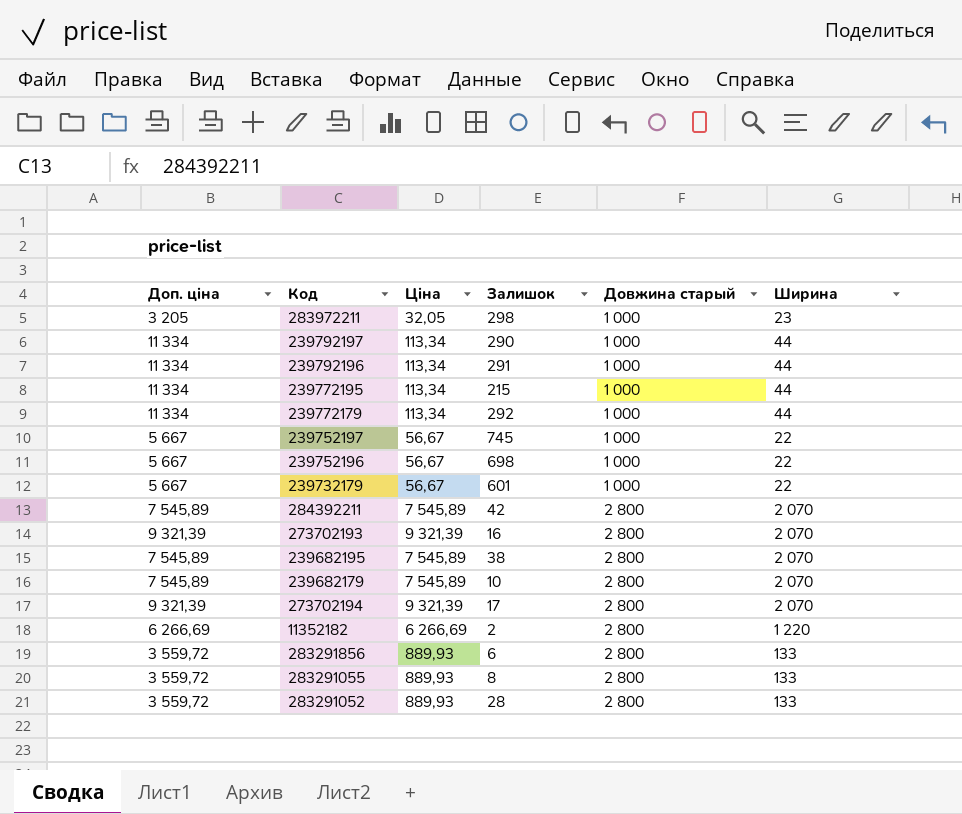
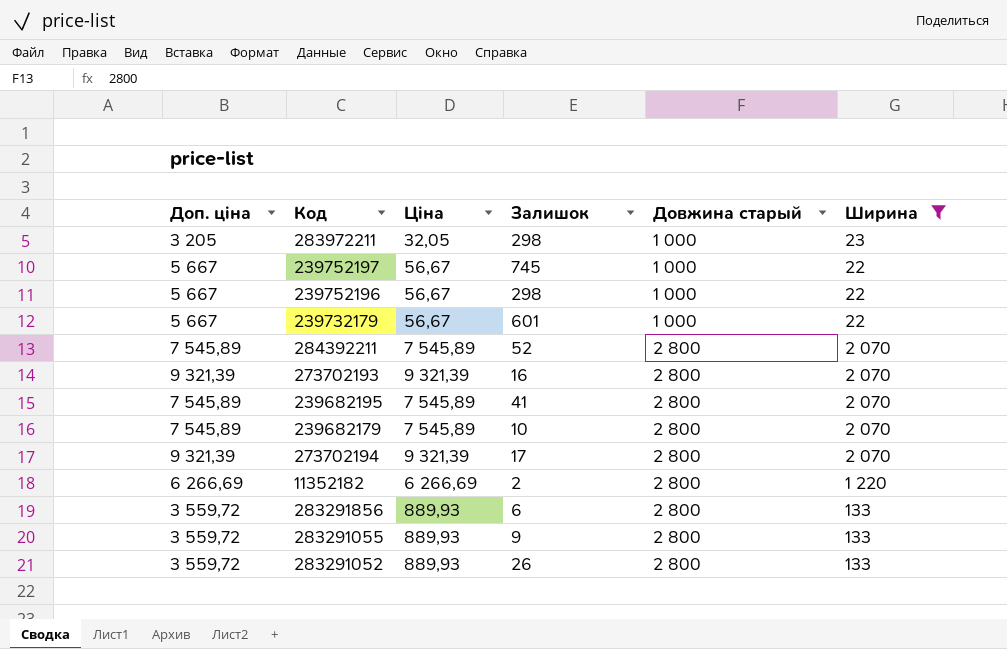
filter: none -> Ширина != 44
239752196 | Залишок: 698 -> 298
284392211 | Залишок: 42 -> 52
239682195 | Залишок: 38 -> 41
283291055 | Залишок: 8 -> 9
283291052 | Залишок: 28 -> 26

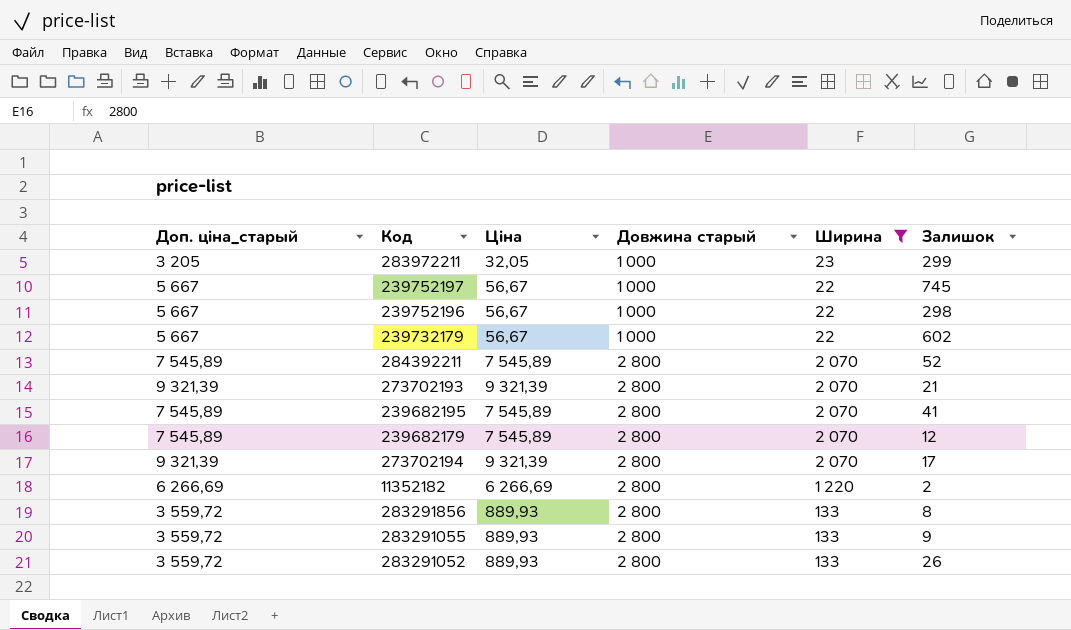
column name: Доп. ціна -> Доп. ціна_старый
column Залишок | position: 4 -> 6
283972211 | Залишок: 298 -> 299
239732179 | Залишок: 601 -> 602
273702193 | Залишок: 16 -> 21
239682179 | Залишок: 10 -> 12
283291856 | Залишок: 6 -> 8

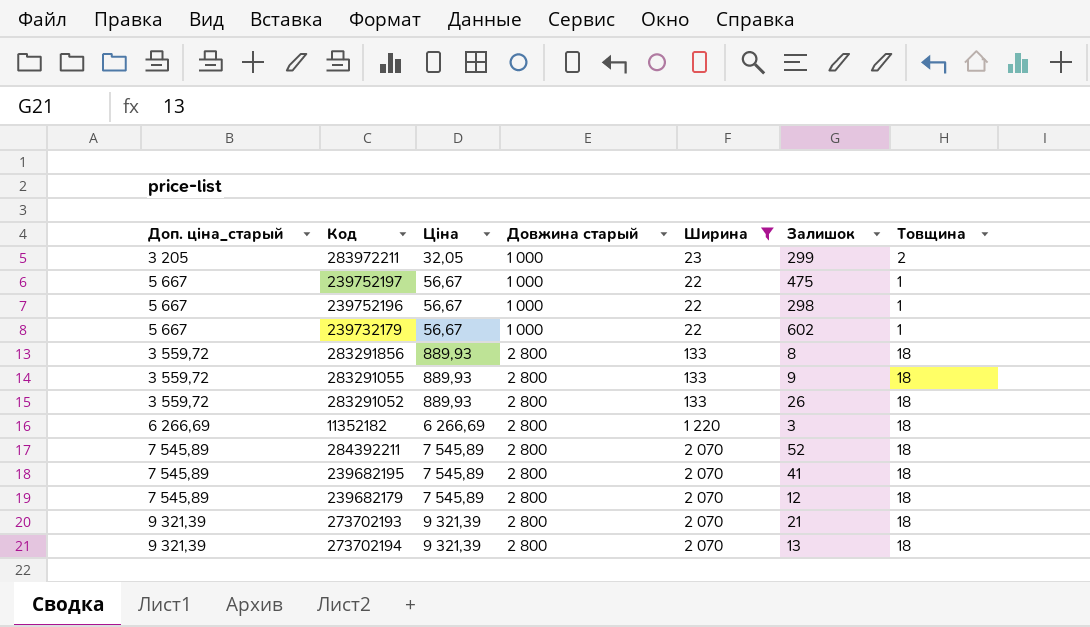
row order: Довжина старый ascending -> Ціна ascending
column Товщина | position: none -> 7
239752197 | Залишок: 745 -> 475
11352182 | Залишок: 2 -> 3
273702194 | Залишок: 17 -> 13

